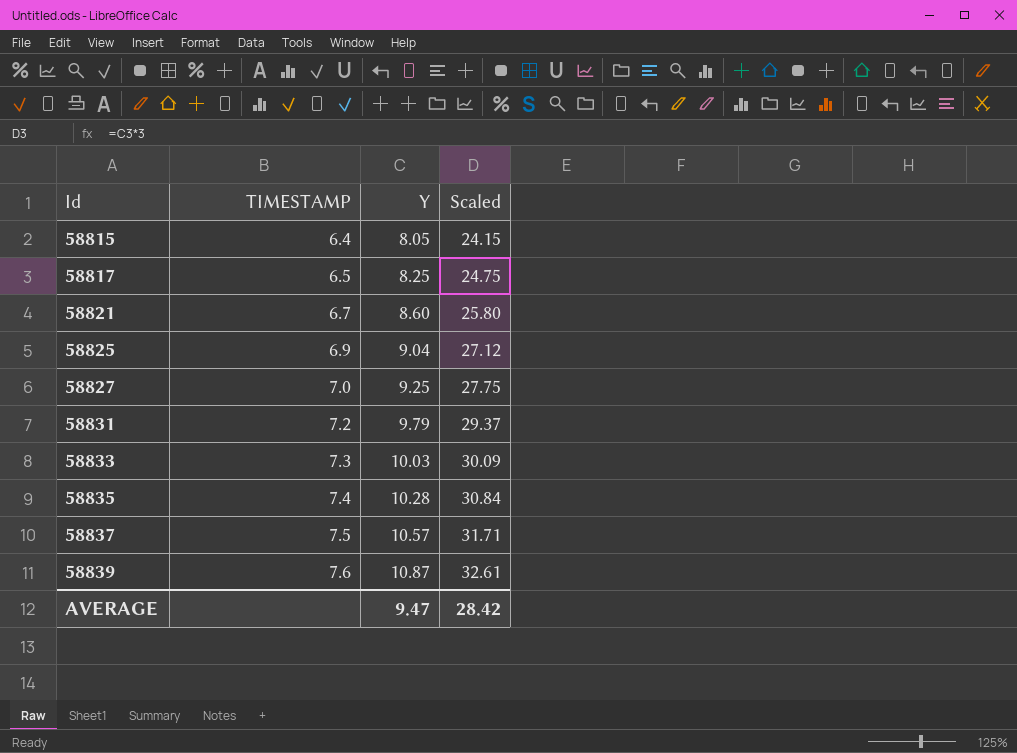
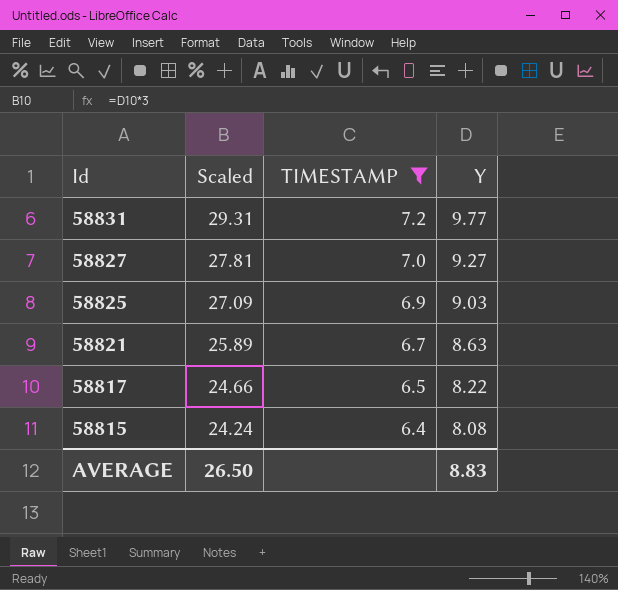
filter: none -> TIMESTAMP <= 7.2
row order: Id ascending -> Id descending
column Scaled | position: 4 -> 2
58831 | Scaled: 29.37 -> 29.31
58831 | Y: 9.79 -> 9.77
58827 | Scaled: 27.75 -> 27.81
58827 | Y: 9.25 -> 9.27
58825 | Scaled: 27.12 -> 27.09
58825 | Y: 9.04 -> 9.03
58821 | Scaled: 25.80 -> 25.89
58821 | Y: 8.60 -> 8.63
58817 | Scaled: 24.75 -> 24.66
58817 | Y: 8.25 -> 8.22
58815 | Scaled: 24.15 -> 24.24
58815 | Y: 8.05 -> 8.08
AVERAGE | Scaled: 28.42 -> 26.50
AVERAGE | Y: 9.47 -> 8.83

